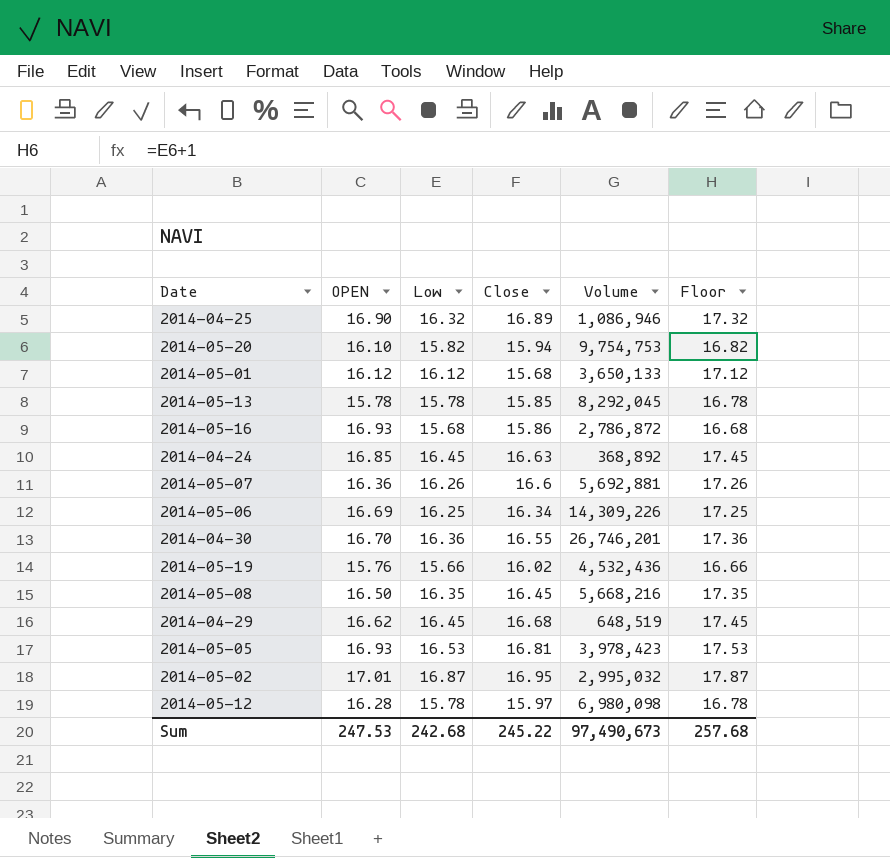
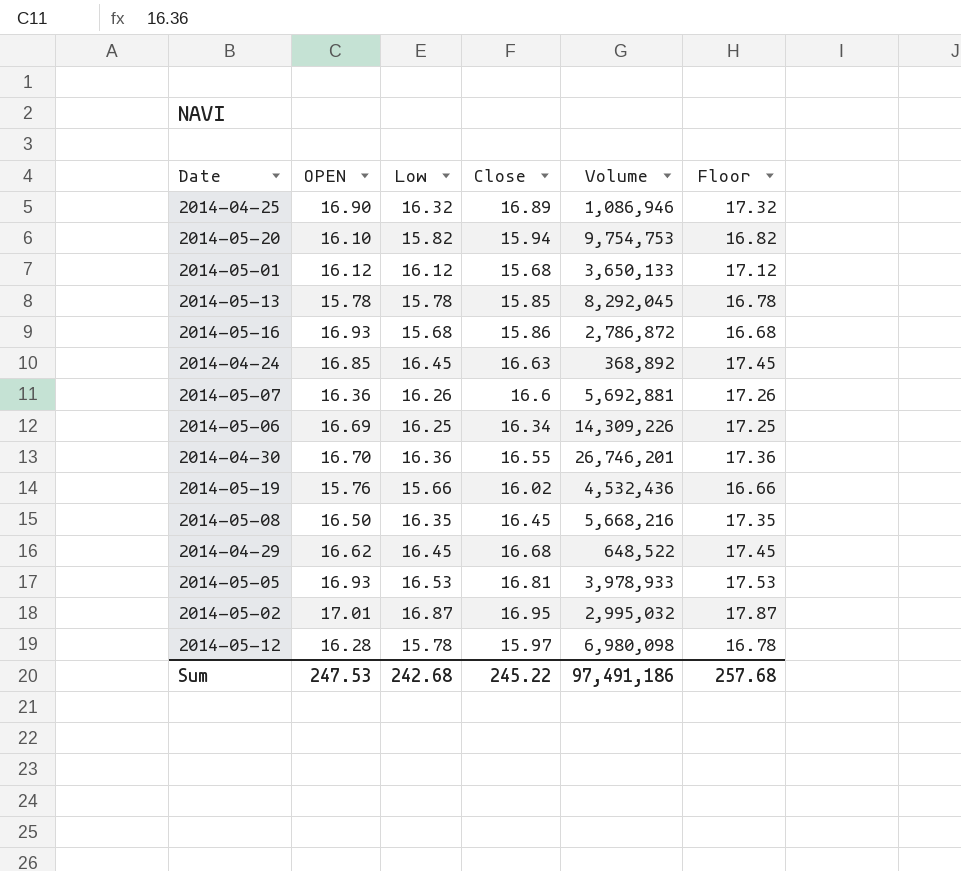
2014-04-29 | Volume: 648,519 -> 648,522
2014-05-05 | Volume: 3,978,423 -> 3,978,933
Sum | Volume: 97,490,673 -> 97,491,186

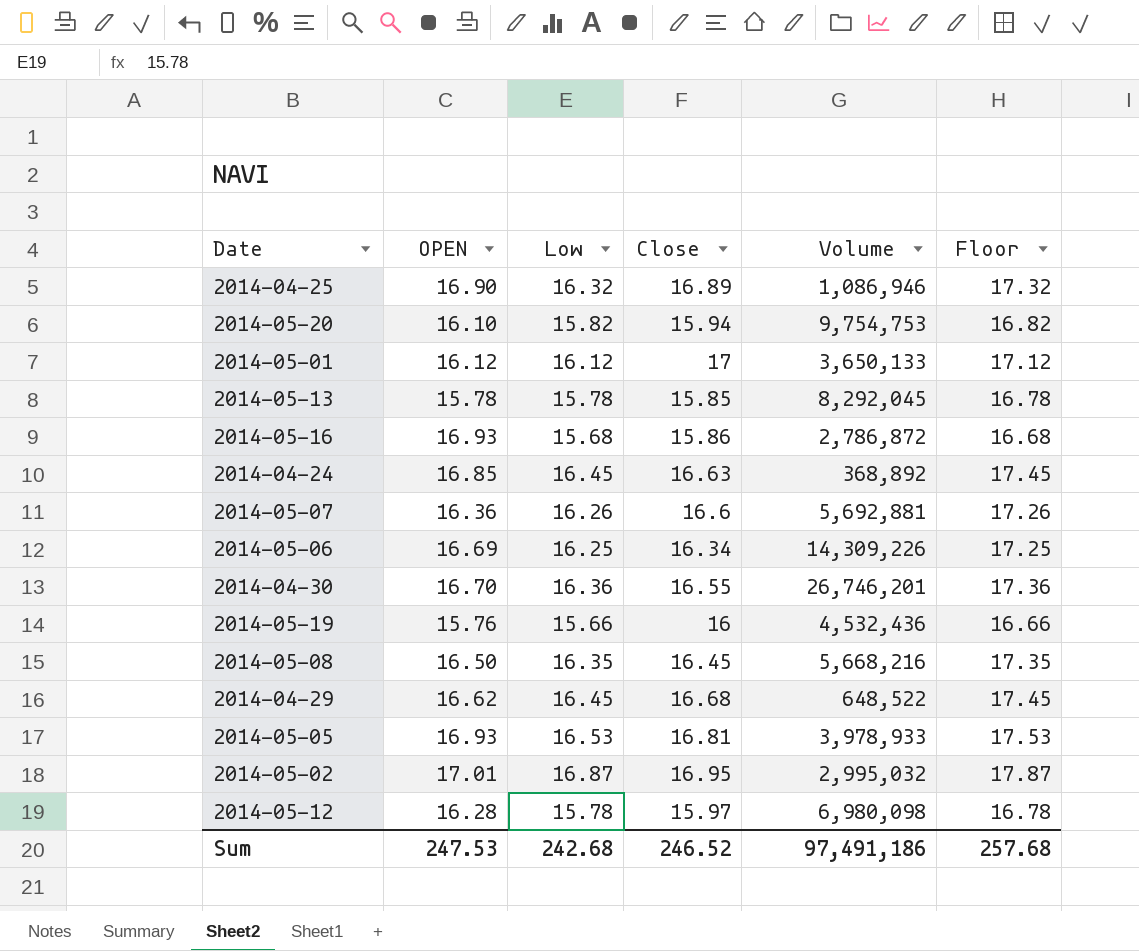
2014-05-01 | Close: 15.68 -> 17
2014-05-19 | Close: 16.02 -> 16
Sum | Close: 245.22 -> 246.52

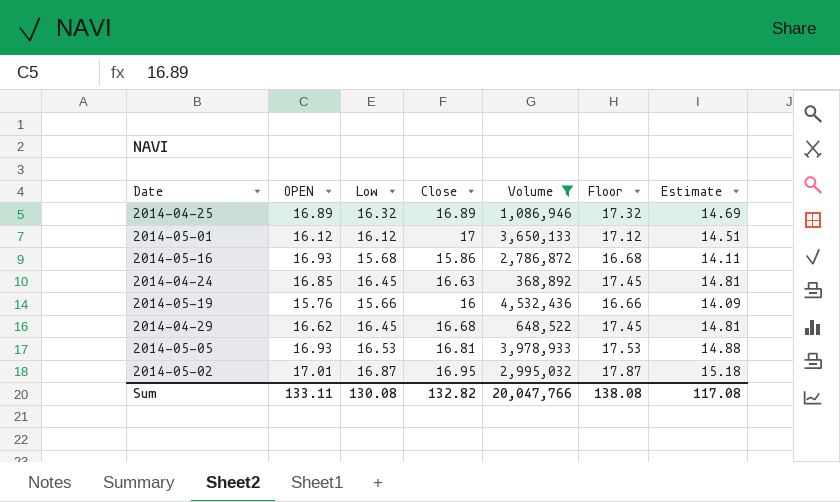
filter: none -> Volume <= 4,532,436
column Estimate | formula: none -> [Low] * 0.9
2014-04-25 | OPEN: 16.90 -> 16.89
Sum | OPEN: 247.53 -> 133.11
Sum | Low: 242.68 -> 130.08
Sum | Close: 246.52 -> 132.82
Sum | Volume: 97,491,186 -> 20,047,766
Sum | Floor: 257.68 -> 138.08

